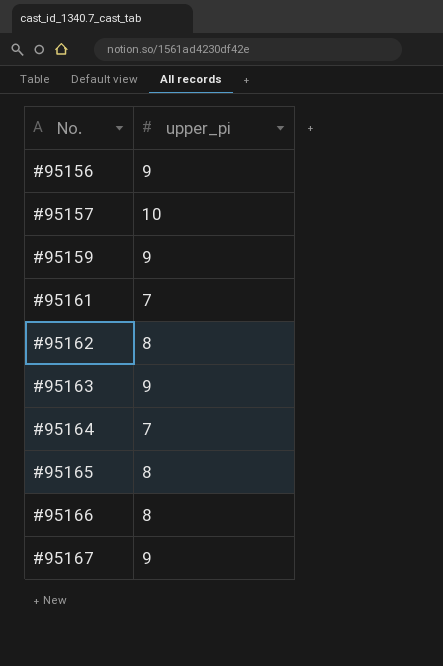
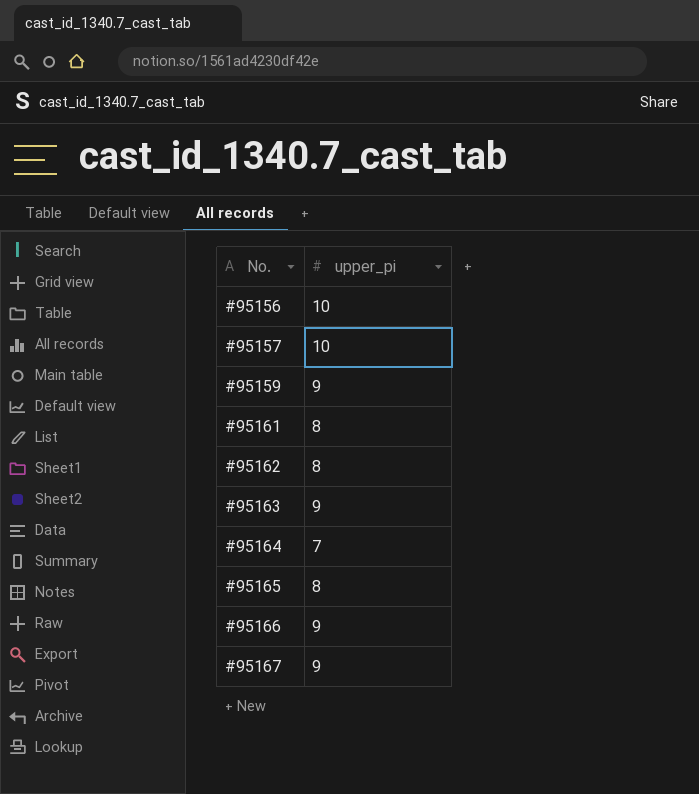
#95156 | upper_pi: 9 -> 10
#95161 | upper_pi: 7 -> 8
#95166 | upper_pi: 8 -> 9

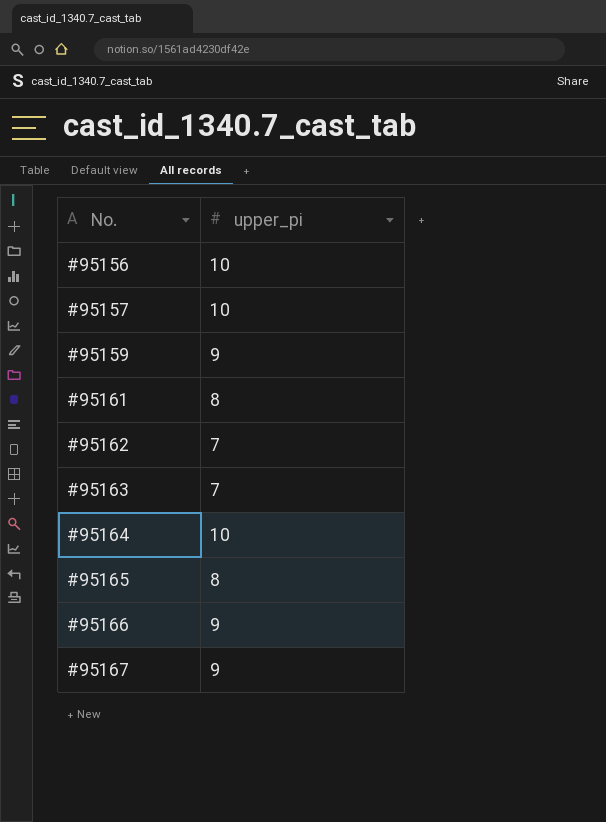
#95162 | upper_pi: 8 -> 7
#95163 | upper_pi: 9 -> 7
#95164 | upper_pi: 7 -> 10

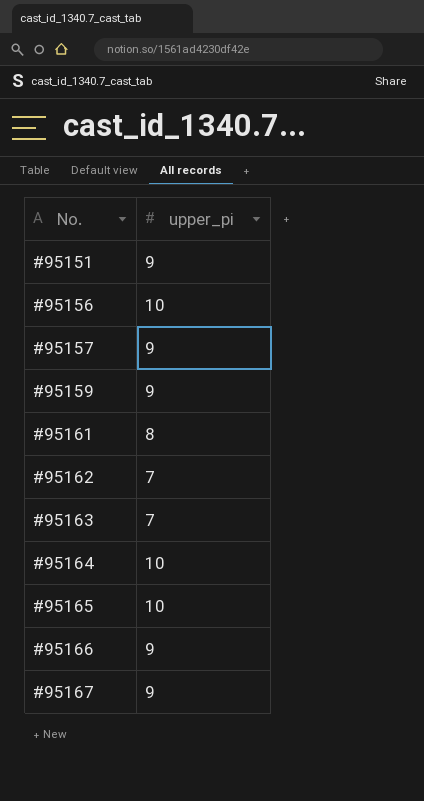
row #95151: none -> 9
#95157 | upper_pi: 10 -> 9
#95165 | upper_pi: 8 -> 10

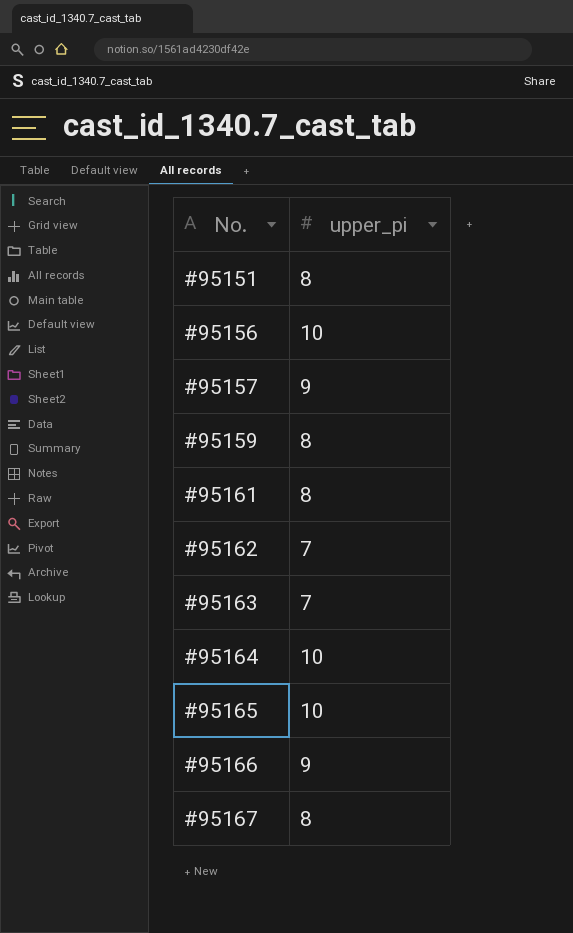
#95151 | upper_pi: 9 -> 8
#95159 | upper_pi: 9 -> 8
#95167 | upper_pi: 9 -> 8

